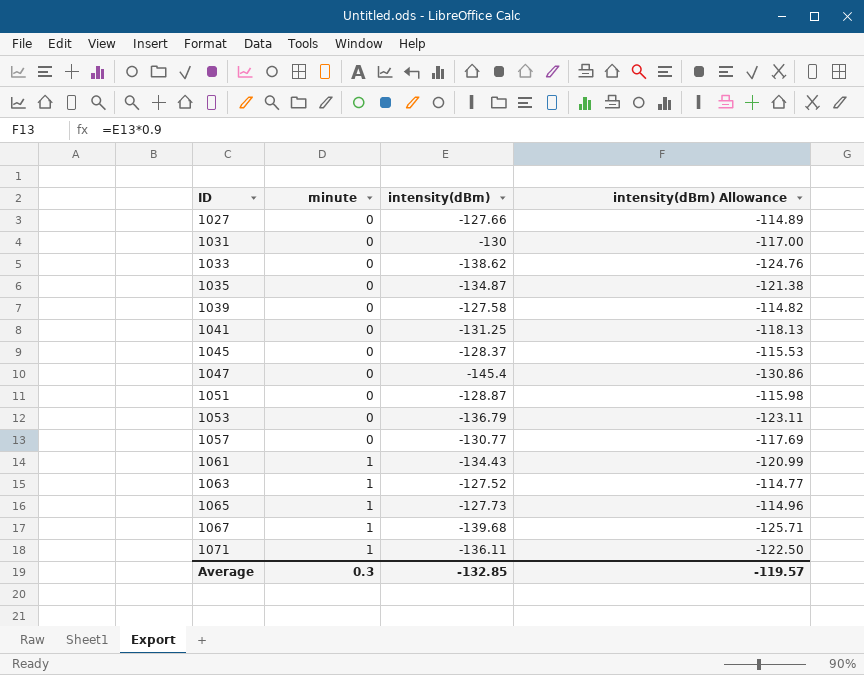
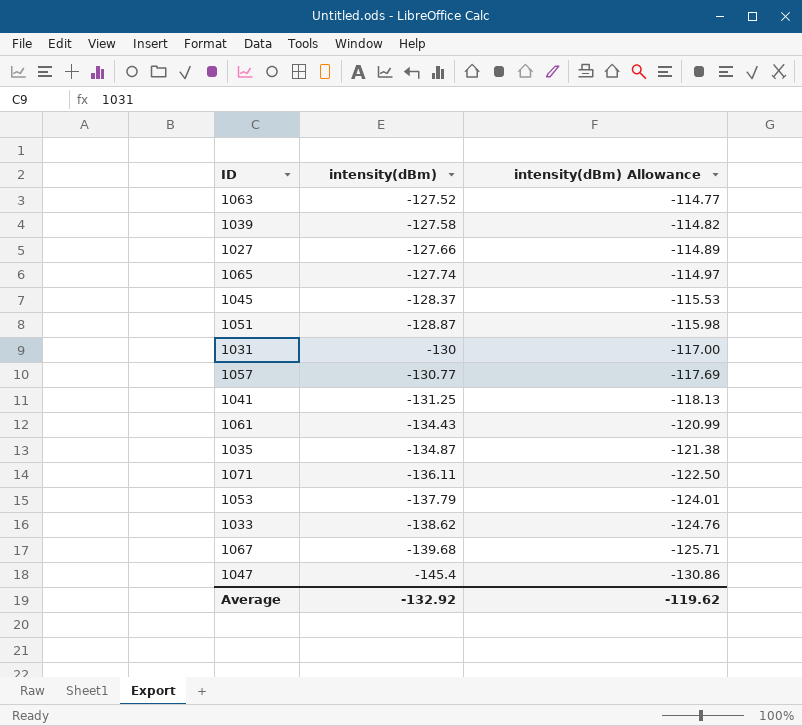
row order: ID ascending -> intensity(dBm) descending
column minute | position: 2 -> none
1065 | intensity(dBm): -127.73 -> -127.74
1065 | intensity(dBm) Allowance: -114.96 -> -114.97
1053 | intensity(dBm): -136.79 -> -137.79
1053 | intensity(dBm) Allowance: -123.11 -> -124.01
Average | intensity(dBm): -132.85 -> -132.92
Average | intensity(dBm) Allowance: -119.57 -> -119.62

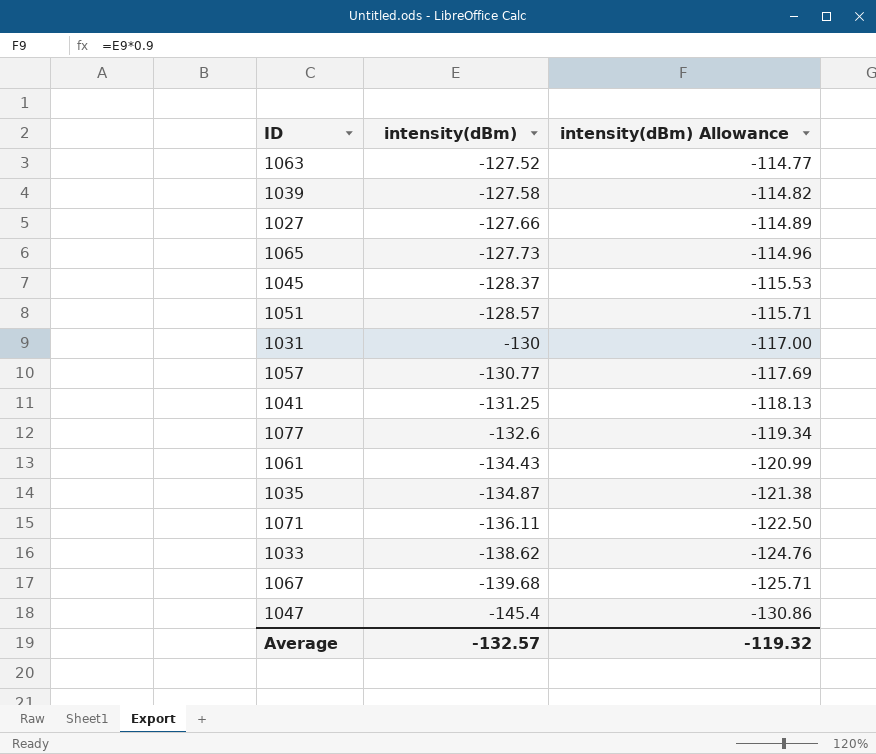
row 1053: -137.79 | -124.01 -> none
1065 | intensity(dBm): -127.74 -> -127.73
1065 | intensity(dBm) Allowance: -114.97 -> -114.96
1051 | intensity(dBm): -128.87 -> -128.57
1051 | intensity(dBm) Allowance: -115.98 -> -115.71
row 1077: none -> -132.6 | -119.34
Average | intensity(dBm): -132.92 -> -132.57
Average | intensity(dBm) Allowance: -119.62 -> -119.32

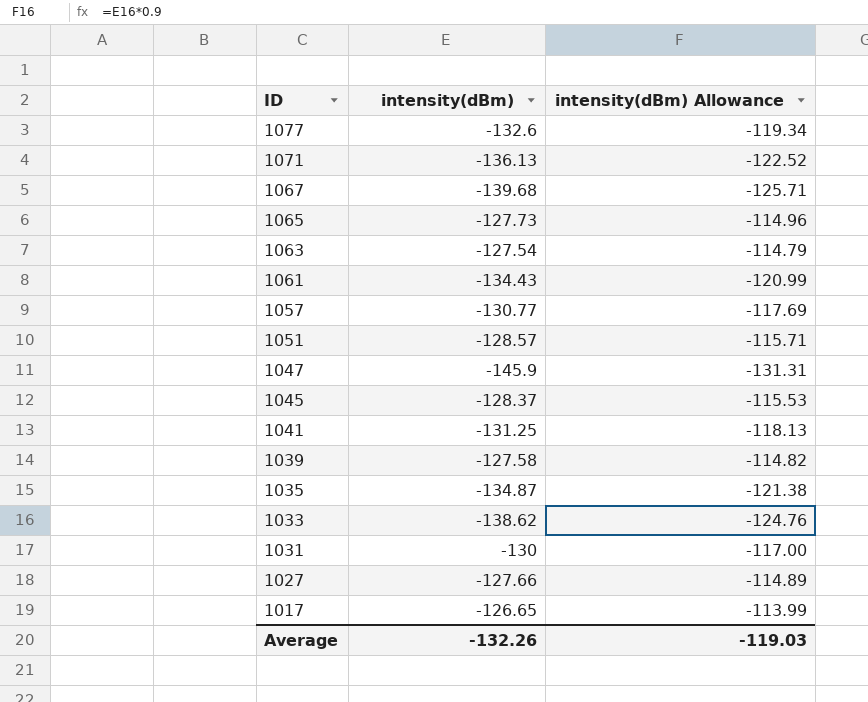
row order: intensity(dBm) descending -> ID descending
1071 | intensity(dBm): -136.11 -> -136.13
1071 | intensity(dBm) Allowance: -122.50 -> -122.52
1063 | intensity(dBm): -127.52 -> -127.54
1063 | intensity(dBm) Allowance: -114.77 -> -114.79
1047 | intensity(dBm): -145.4 -> -145.9
1047 | intensity(dBm) Allowance: -130.86 -> -131.31
row 1017: none -> -126.65 | -113.99
Average | intensity(dBm): -132.57 -> -132.26
Average | intensity(dBm) Allowance: -119.32 -> -119.03

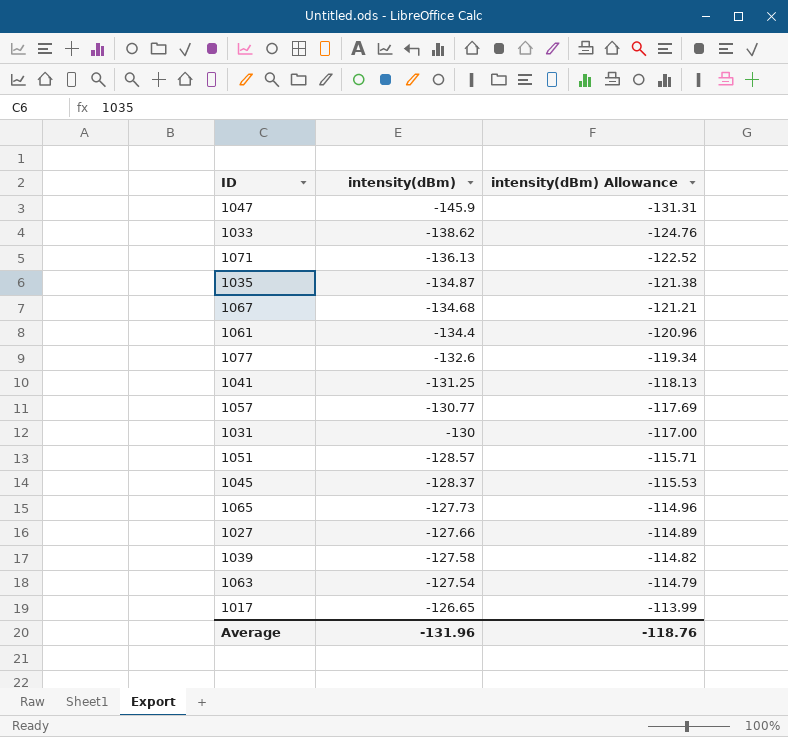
row order: ID descending -> intensity(dBm) ascending
1067 | intensity(dBm): -139.68 -> -134.68
1067 | intensity(dBm) Allowance: -125.71 -> -121.21
1061 | intensity(dBm): -134.43 -> -134.4
1061 | intensity(dBm) Allowance: -120.99 -> -120.96
Average | intensity(dBm): -132.26 -> -131.96
Average | intensity(dBm) Allowance: -119.03 -> -118.76

